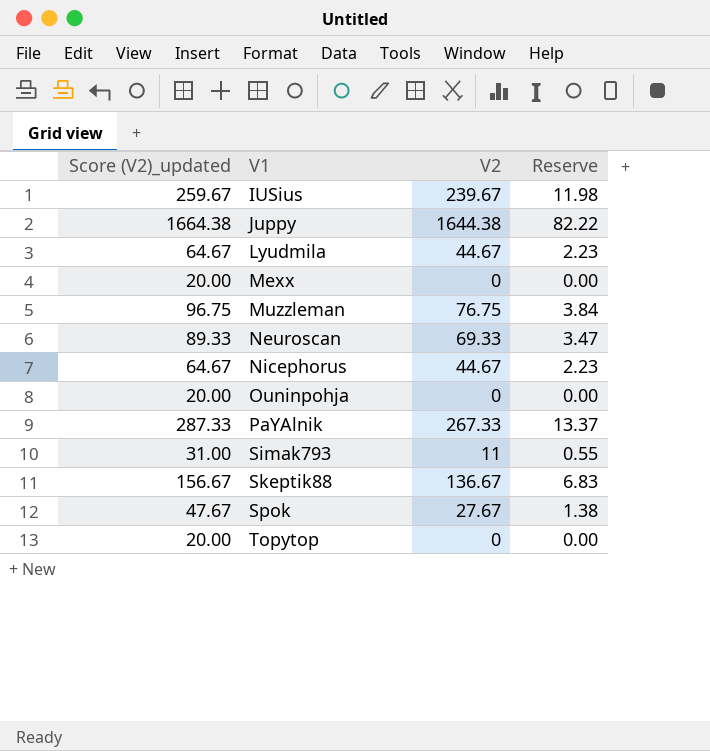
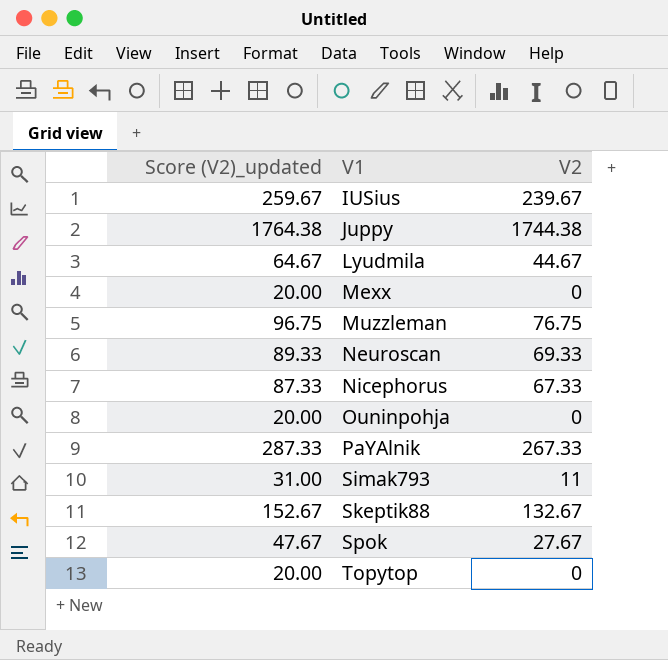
column Reserve | formula: [V2] * 0.05 -> none
Juppy | Score (V2)_updated: 1664.38 -> 1764.38
Juppy | V2: 1644.38 -> 1744.38
Nicephorus | Score (V2)_updated: 64.67 -> 87.33
Nicephorus | V2: 44.67 -> 67.33
Skeptik88 | Score (V2)_updated: 156.67 -> 152.67
Skeptik88 | V2: 136.67 -> 132.67

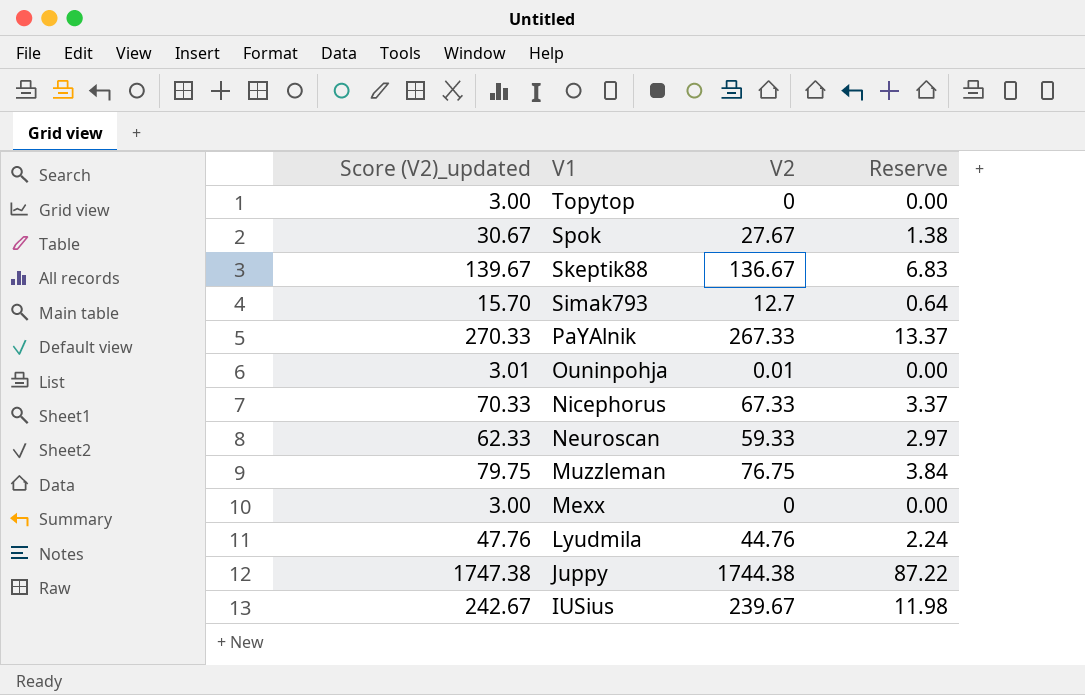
row order: V1 ascending -> V1 descending
column Score (V2)_updated | formula: [V2] + 20 -> [V2] + 3
column Reserve | formula: none -> [V2] * 0.05
Skeptik88 | V2: 132.67 -> 136.67
Simak793 | V2: 11 -> 12.7
Ouninpohja | V2: 0 -> 0.01
Neuroscan | V2: 69.33 -> 59.33
Lyudmila | V2: 44.67 -> 44.76

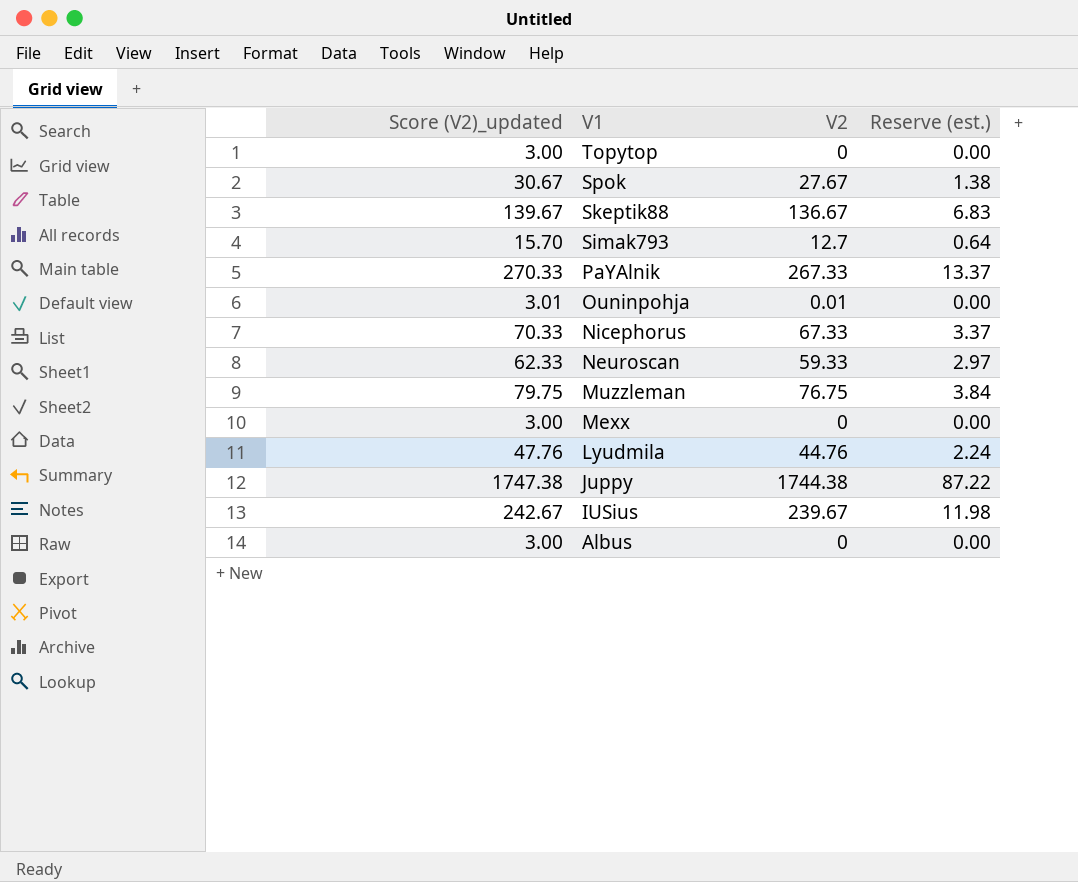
column name: Reserve -> Reserve (est.)
row Albus: none -> 3.00 | 0 | 0.00

